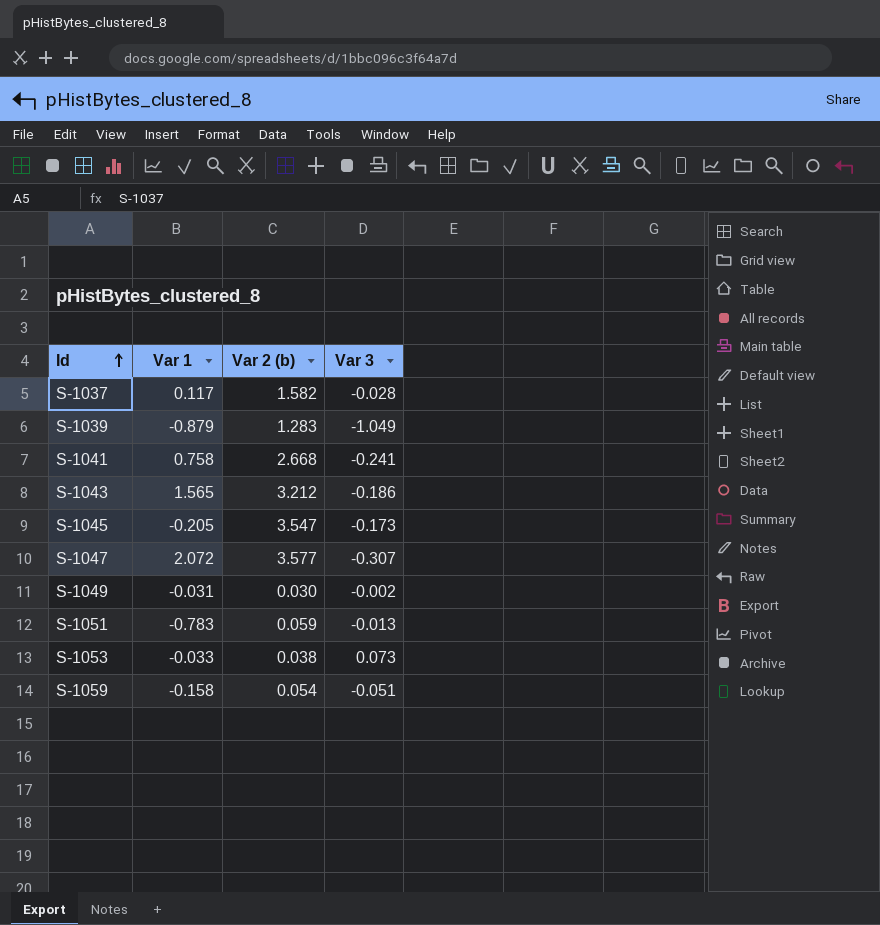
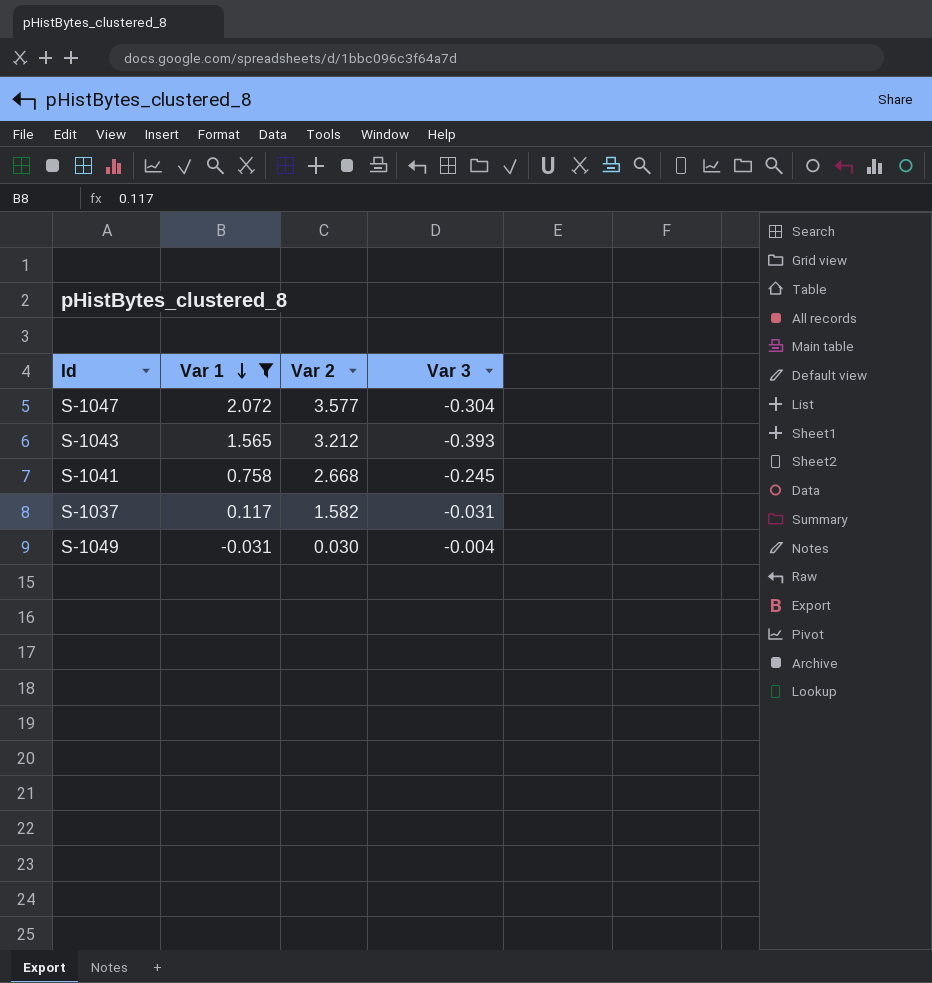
filter: none -> Var 1 >= -0.031
row order: Id ascending -> Var 1 descending
column name: Var 2 (b) -> Var 2
S-1047 | Var 3: -0.307 -> -0.304
S-1043 | Var 3: -0.186 -> -0.393
S-1041 | Var 3: -0.241 -> -0.245
S-1037 | Var 3: -0.028 -> -0.031
S-1049 | Var 3: -0.002 -> -0.004

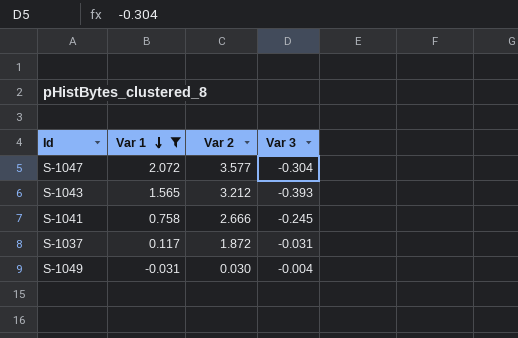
S-1041 | Var 2: 2.668 -> 2.666
S-1037 | Var 2: 1.582 -> 1.872

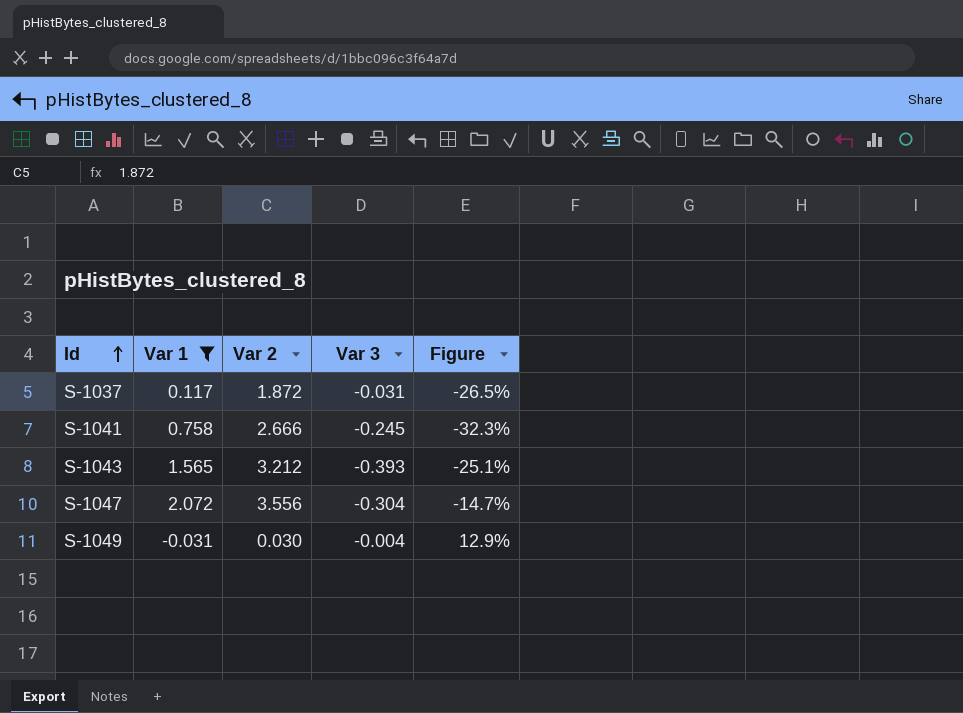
row order: Var 1 descending -> Id ascending
column Figure | formula: none -> [Var 3] / [Var 1]
S-1047 | Var 2: 3.577 -> 3.556

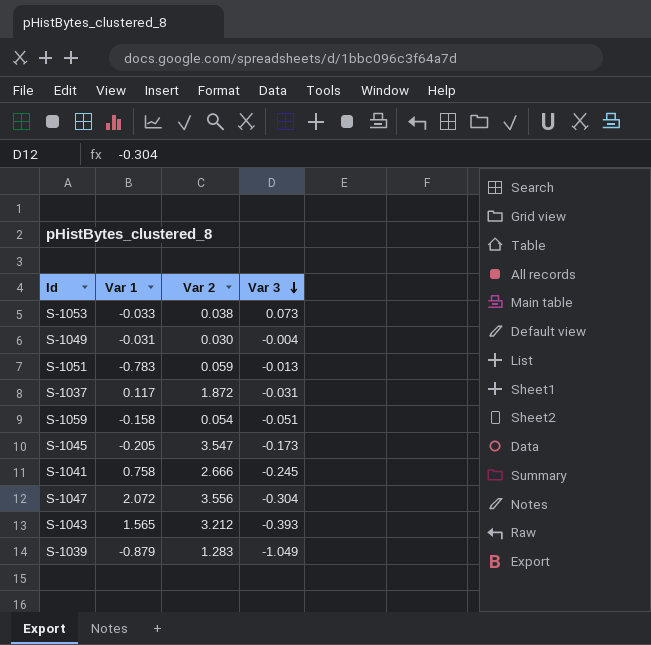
filter: Var 1 >= -0.031 -> none
row order: Id ascending -> Var 3 descending
column Figure | formula: [Var 3] / [Var 1] -> none

